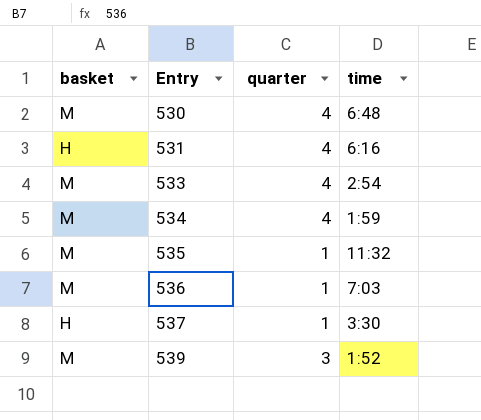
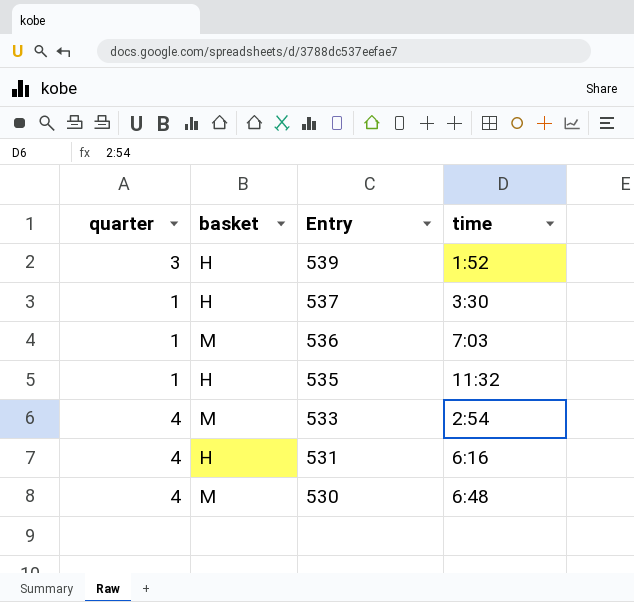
row order: Entry ascending -> Entry descending
column quarter | position: 3 -> 1
row 534: M | 4 | 1:59 -> none
539 | basket: M -> H
535 | basket: M -> H

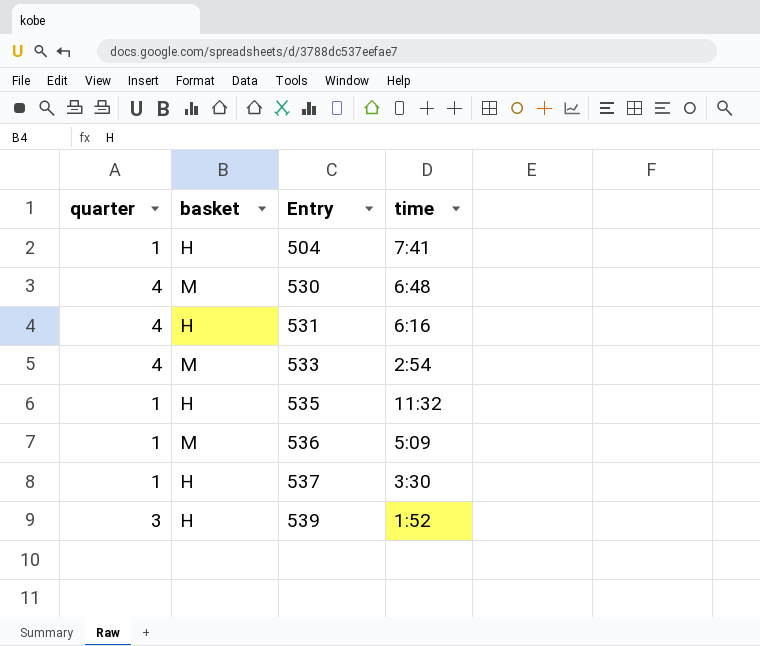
row order: Entry descending -> Entry ascending
row 504: none -> 1 | H | 7:41
536 | time: 7:03 -> 5:09

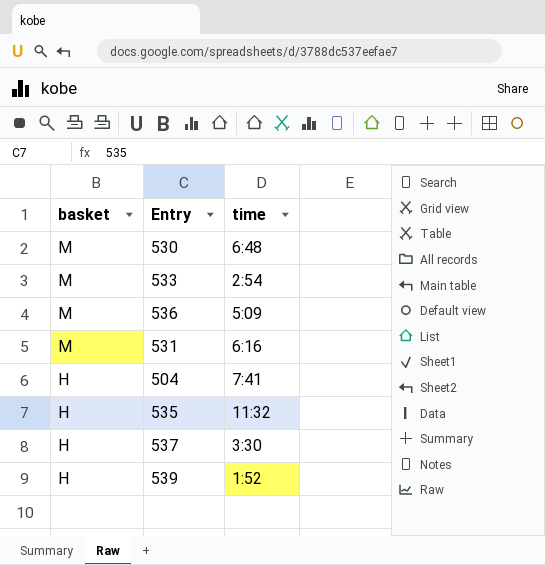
row order: Entry ascending -> basket descending
column quarter | position: 1 -> none
531 | basket: H -> M

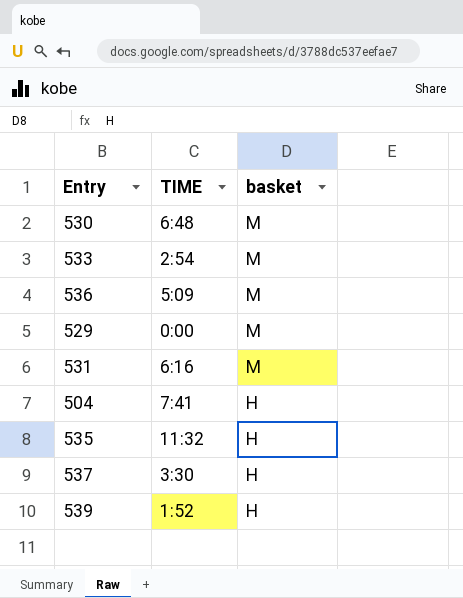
column name: time -> TIME
column basket | position: 1 -> 3
row 529: none -> 0:00 | M

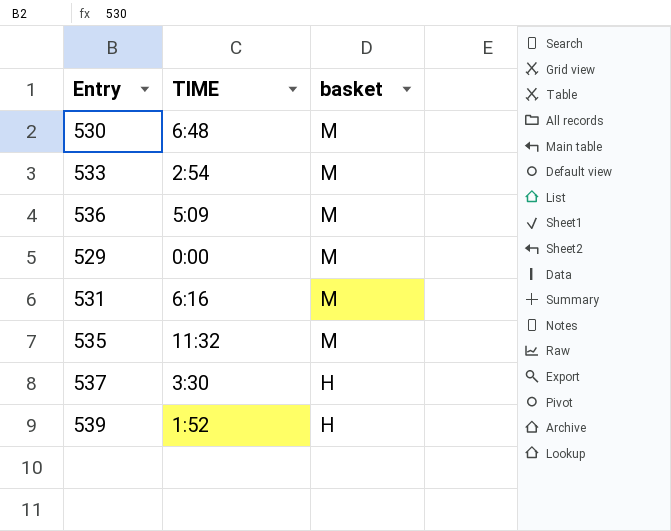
row 504: 7:41 | H -> none
535 | basket: H -> M

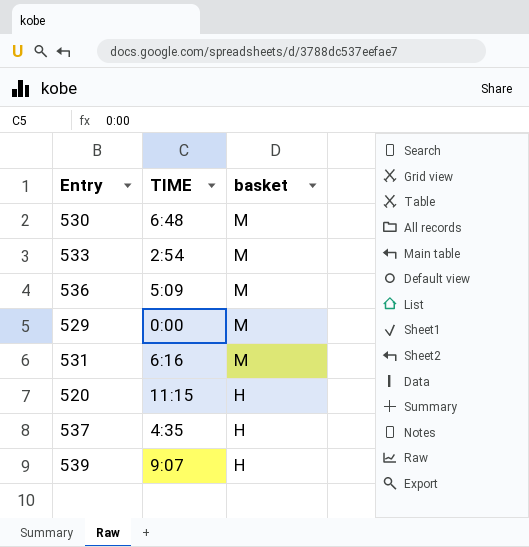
row 535: 11:32 | M -> none
row 520: none -> 11:15 | H
537 | TIME: 3:30 -> 4:35
539 | TIME: 1:52 -> 9:07

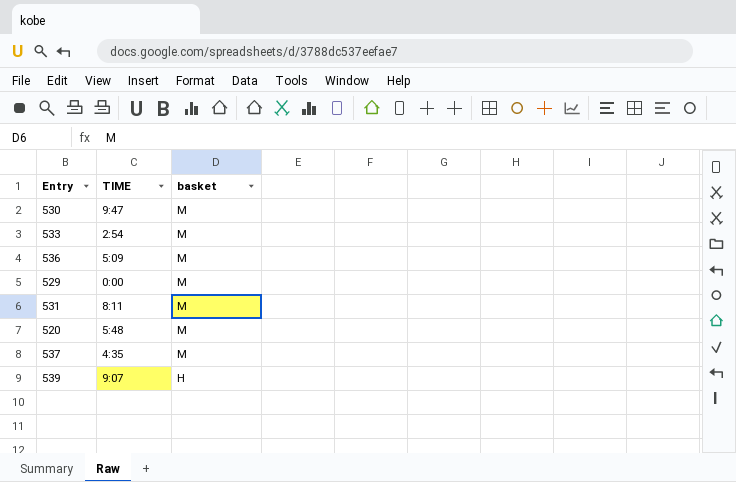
530 | TIME: 6:48 -> 9:47
531 | TIME: 6:16 -> 8:11
520 | TIME: 11:15 -> 5:48
520 | basket: H -> M
537 | basket: H -> M

